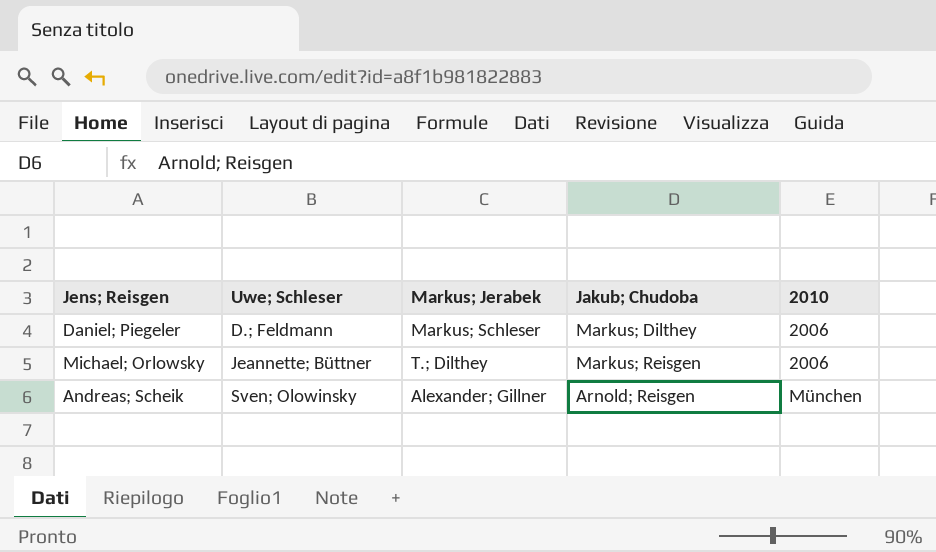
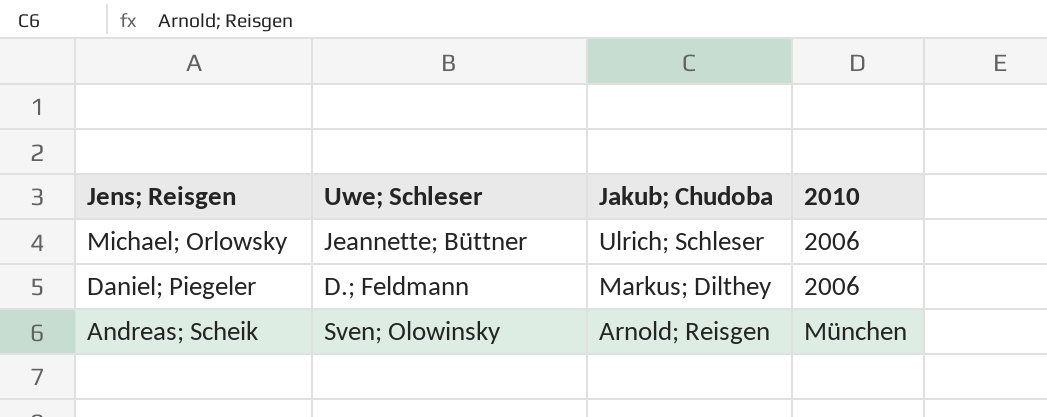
row order: Uwe; Schleser ascending -> Jens; Reisgen descending
column Markus; Jerabek | position: 3 -> none
Michael; Orlowsky | Jakub; Chudoba: Markus; Reisgen -> Ulrich; Schleser

